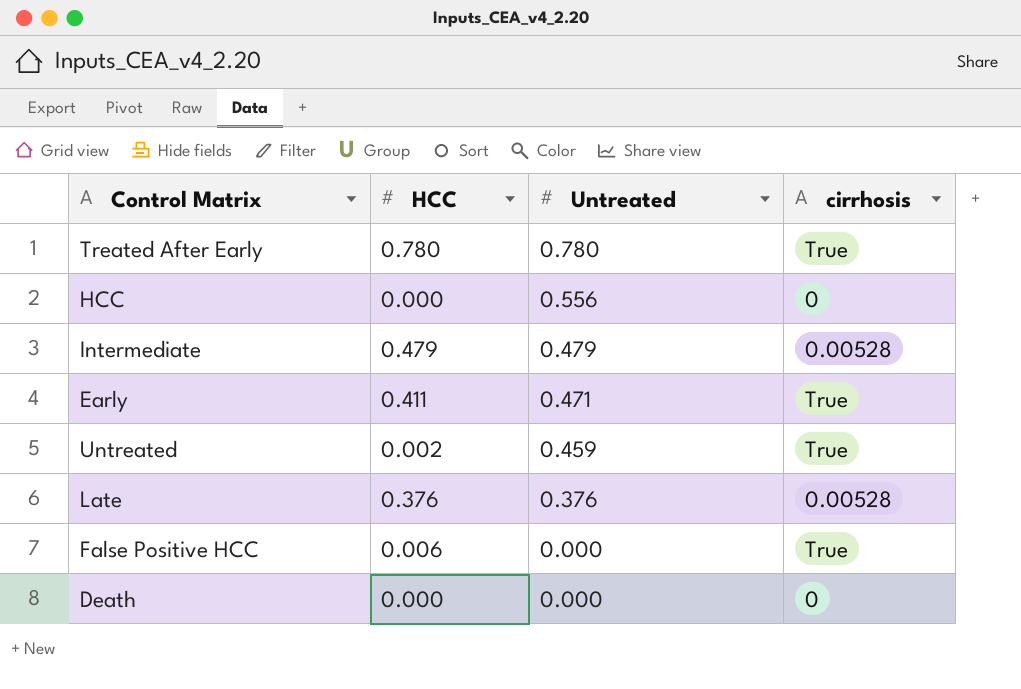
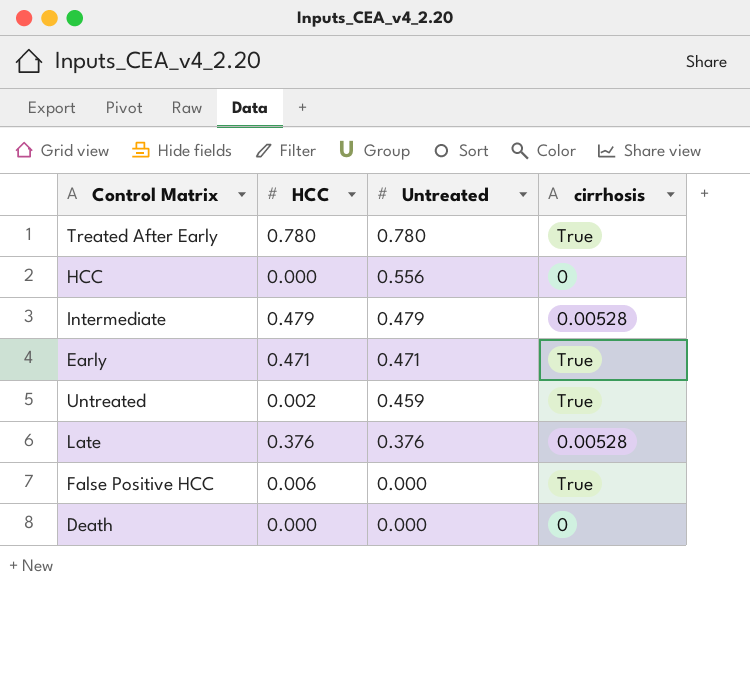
Early | HCC: 0.411 -> 0.471

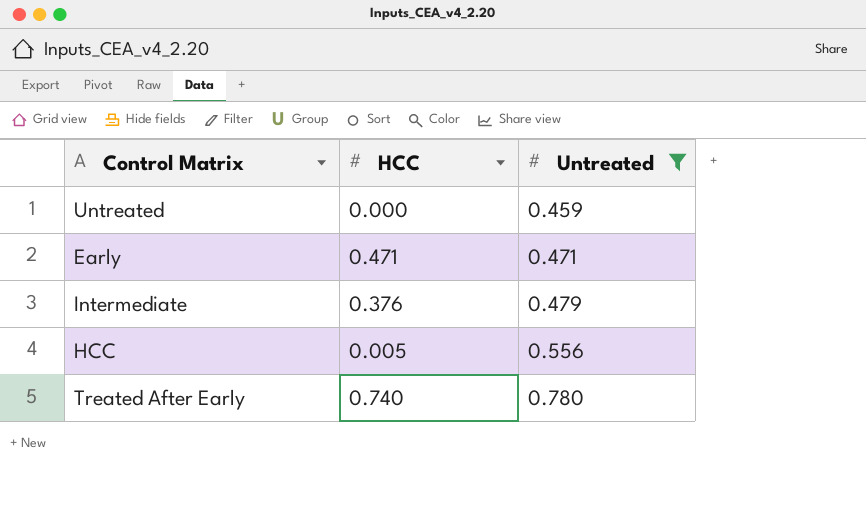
filter: none -> Untreated >= 0.459
row order: Untreated descending -> Untreated ascending
column cirrhosis | position: 4 -> none
Untreated | HCC: 0.002 -> 0.000
Intermediate | HCC: 0.479 -> 0.376
HCC | HCC: 0.000 -> 0.005
Treated After Early | HCC: 0.780 -> 0.740

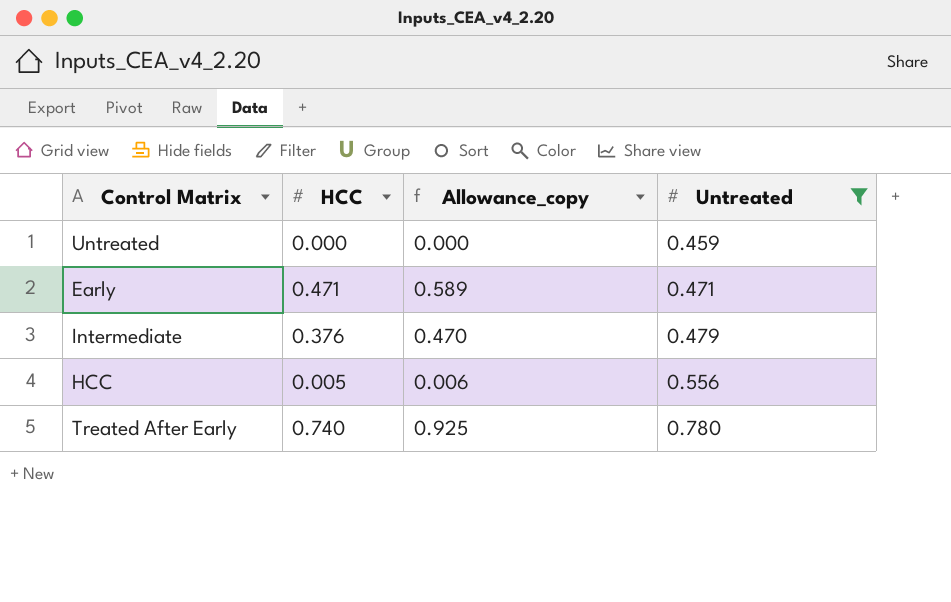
column Allowance_copy | formula: none -> [HCC] * 1.25

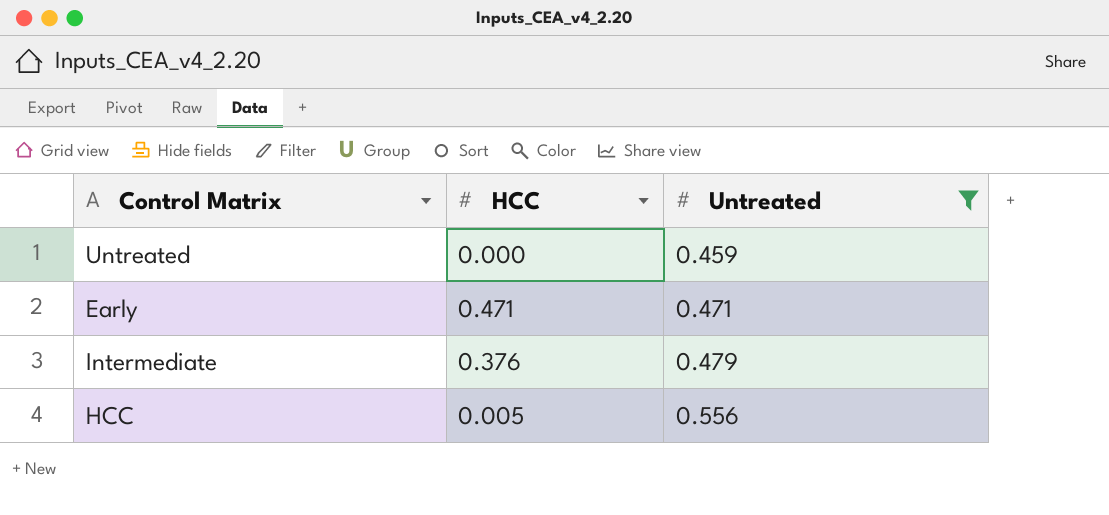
column Allowance_copy | formula: [HCC] * 1.25 -> none
row Treated After Early: 0.740 | 0.925 | 0.780 -> none

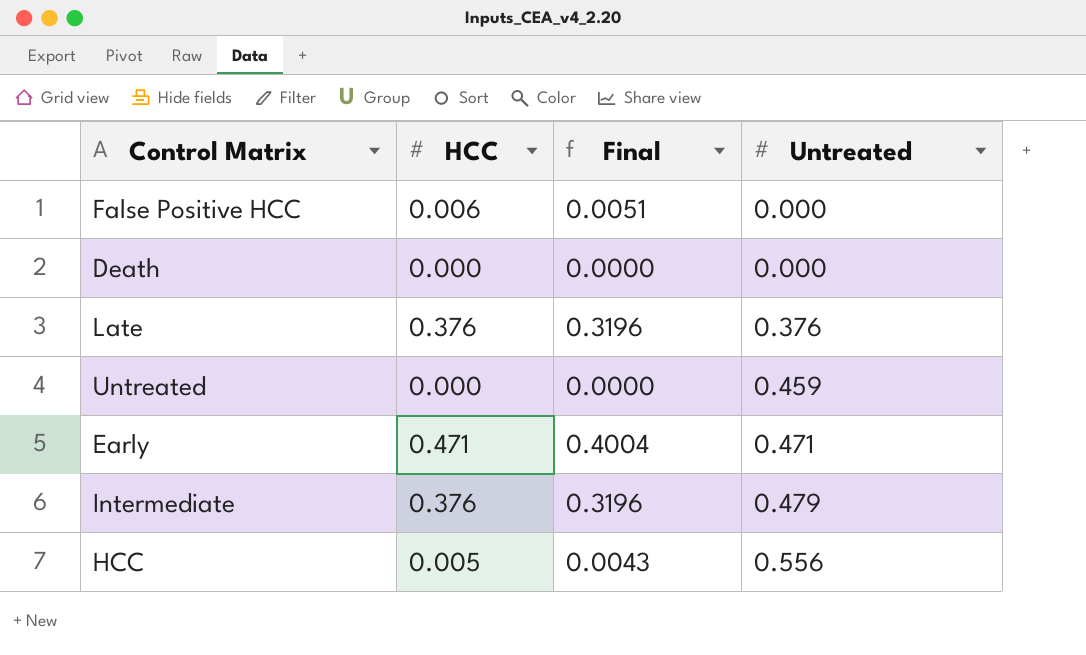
filter: Untreated >= 0.459 -> none
column Final | formula: none -> [HCC] * 0.85

